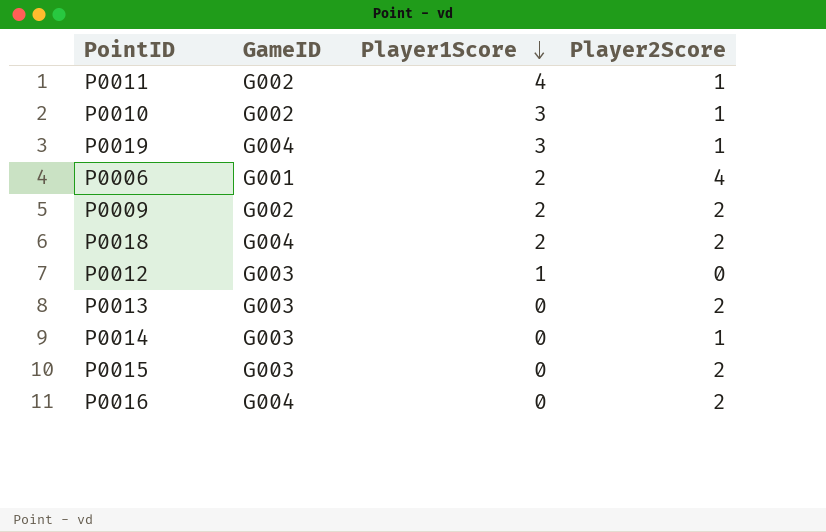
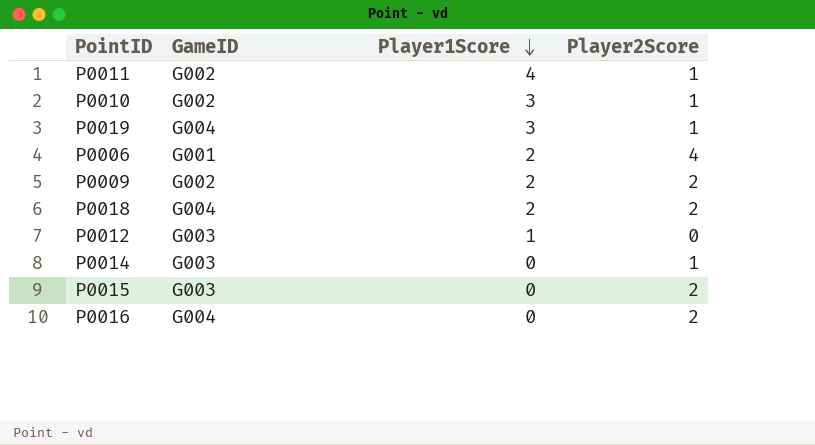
row P0013: G003 | 0 | 2 -> none

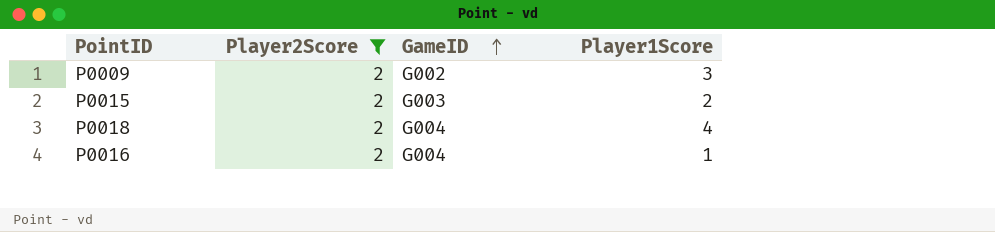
filter: none -> Player2Score = 2
row order: Player1Score descending -> GameID ascending
column Player2Score | position: 4 -> 2
P0009 | Player1Score: 2 -> 3
P0015 | Player1Score: 0 -> 2
P0018 | Player1Score: 2 -> 4
P0016 | Player1Score: 0 -> 1

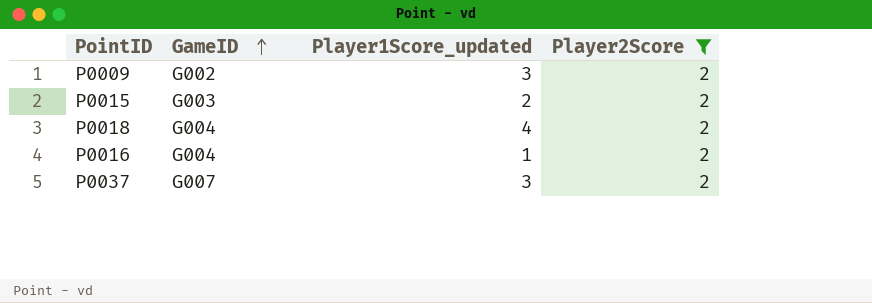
column name: Player1Score -> Player1Score_updated
column Player2Score | position: 2 -> 4
row P0037: none -> G007 | 3 | 2

